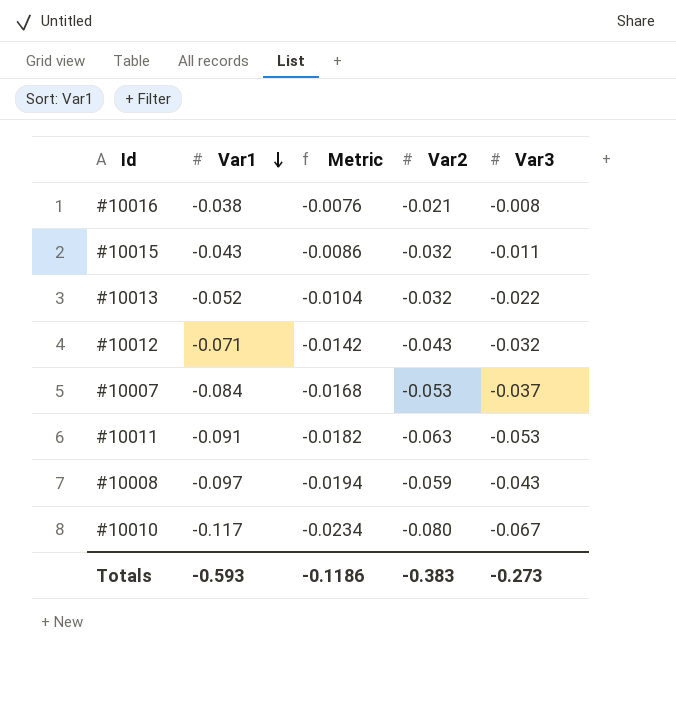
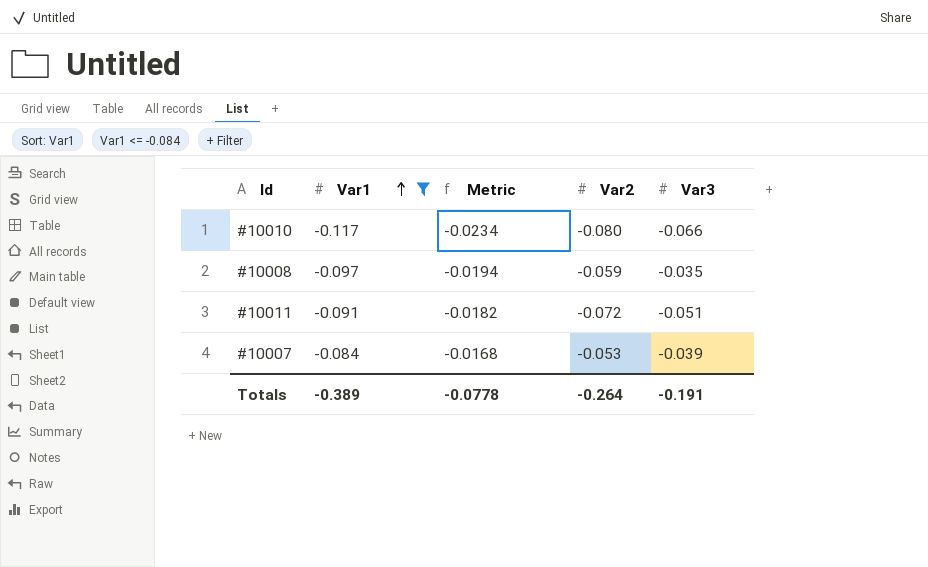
filter: none -> Var1 <= -0.084
row order: Var1 descending -> Var1 ascending
#10010 | Var3: -0.067 -> -0.066
#10008 | Var3: -0.043 -> -0.035
#10011 | Var2: -0.063 -> -0.072
#10011 | Var3: -0.053 -> -0.051
#10007 | Var3: -0.037 -> -0.039
Totals | Var1: -0.593 -> -0.389
Totals | Metric: -0.1186 -> -0.0778
Totals | Var2: -0.383 -> -0.264
Totals | Var3: -0.273 -> -0.191

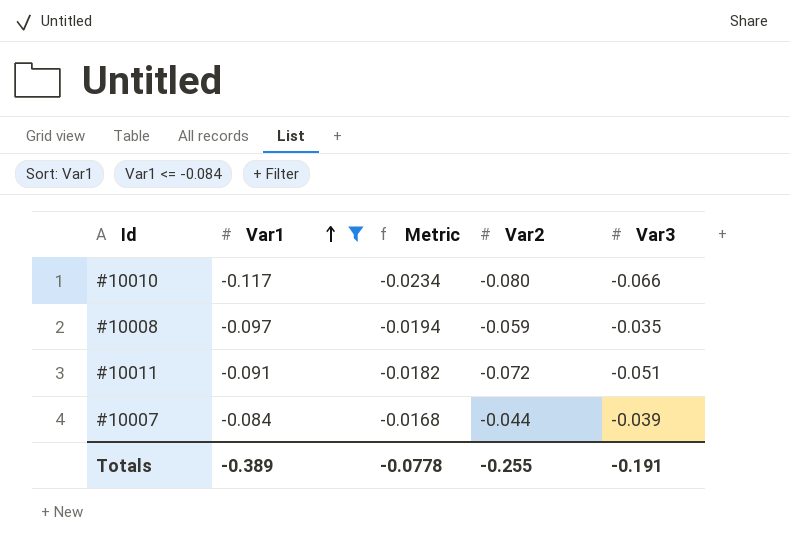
#10007 | Var2: -0.053 -> -0.044
Totals | Var2: -0.264 -> -0.255

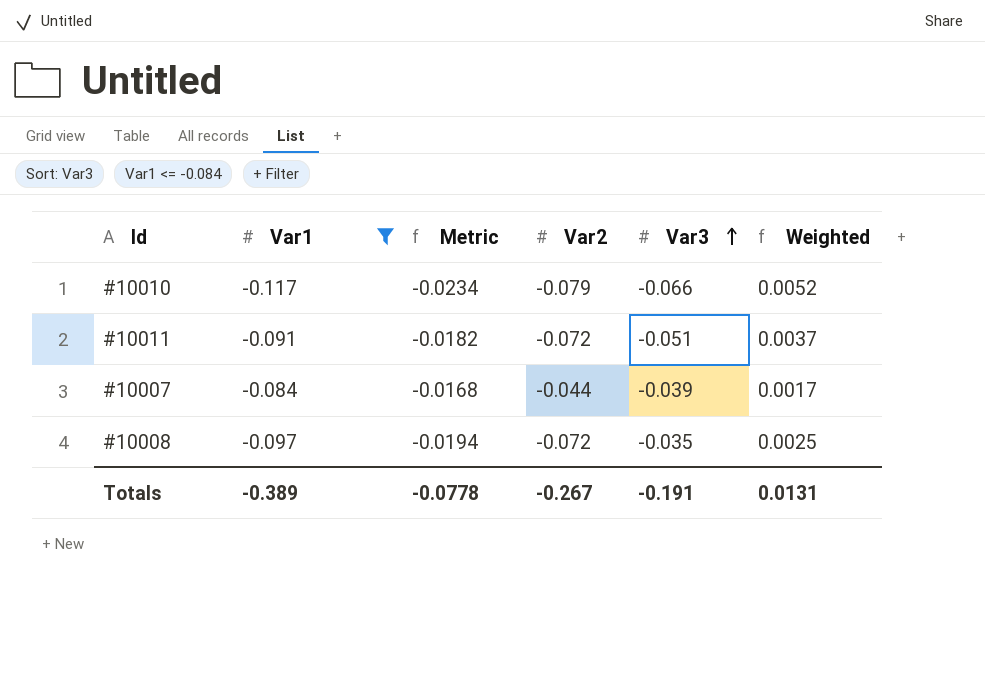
row order: Var1 ascending -> Var3 ascending
column Weighted | formula: none -> [Var2] * [Var3]
#10010 | Var2: -0.080 -> -0.079
#10008 | Var2: -0.059 -> -0.072
Totals | Var2: -0.255 -> -0.267

